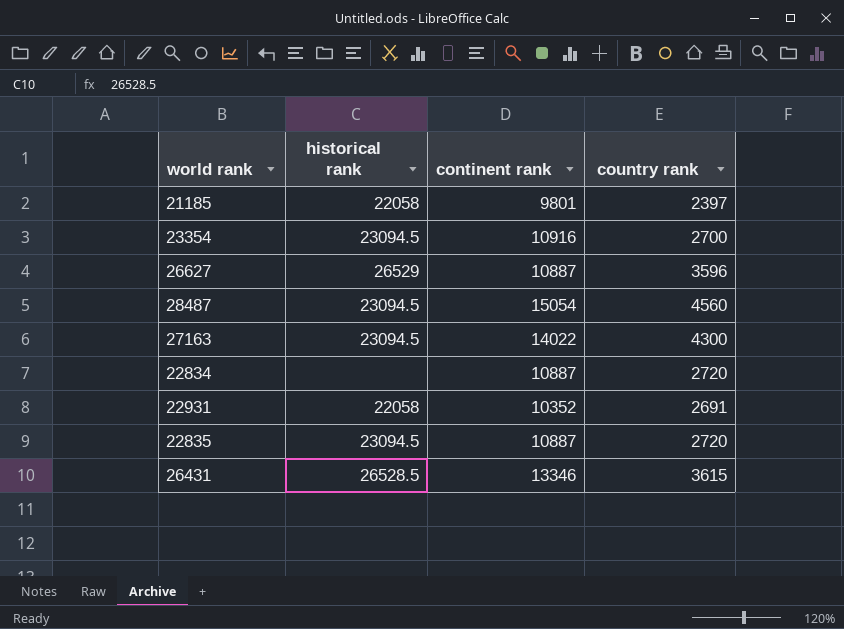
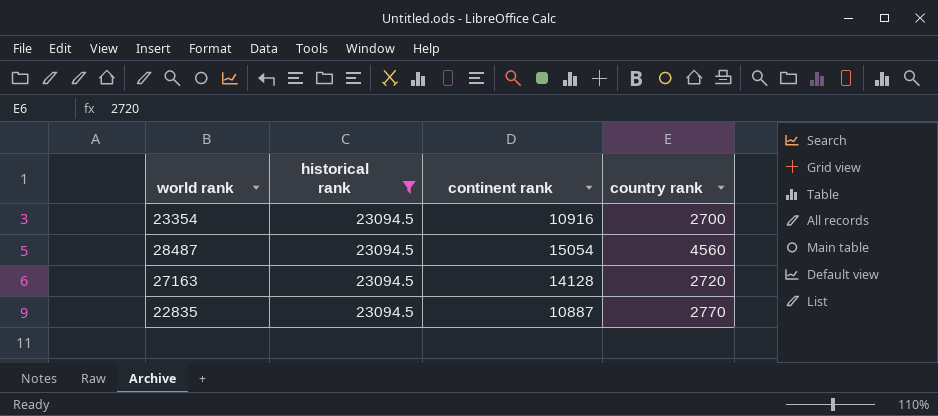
filter: none -> historical rank = 23094.5
27163 | continent rank: 14022 -> 14128
27163 | country rank: 4300 -> 2720
22835 | country rank: 2720 -> 2770

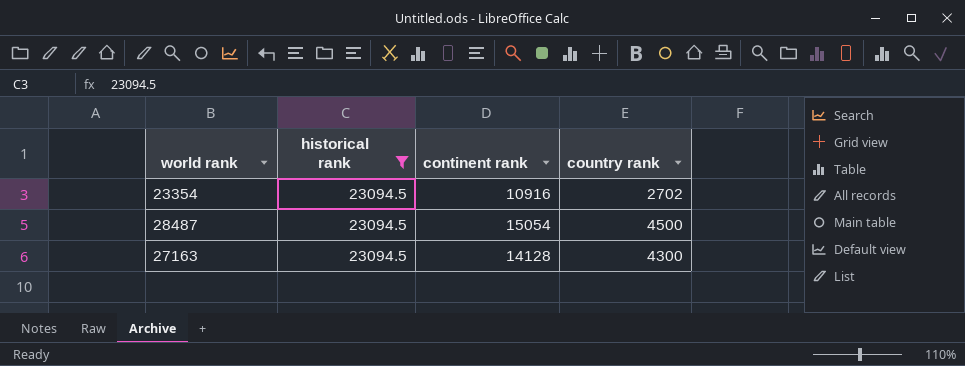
row 22835: 23094.5 | 10887 | 2770 -> none
23354 | country rank: 2700 -> 2702
28487 | country rank: 4560 -> 4500
27163 | country rank: 2720 -> 4300

